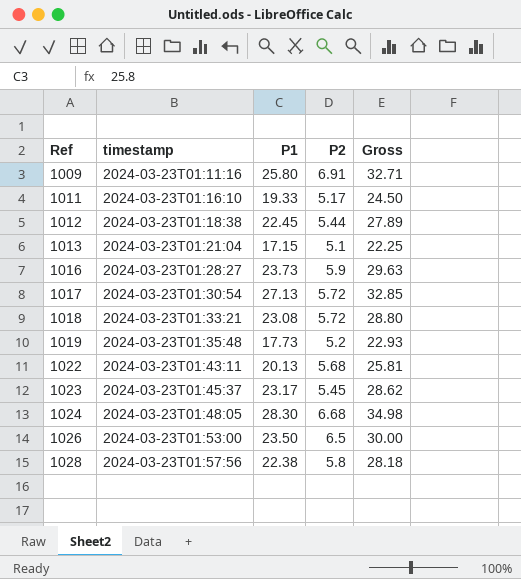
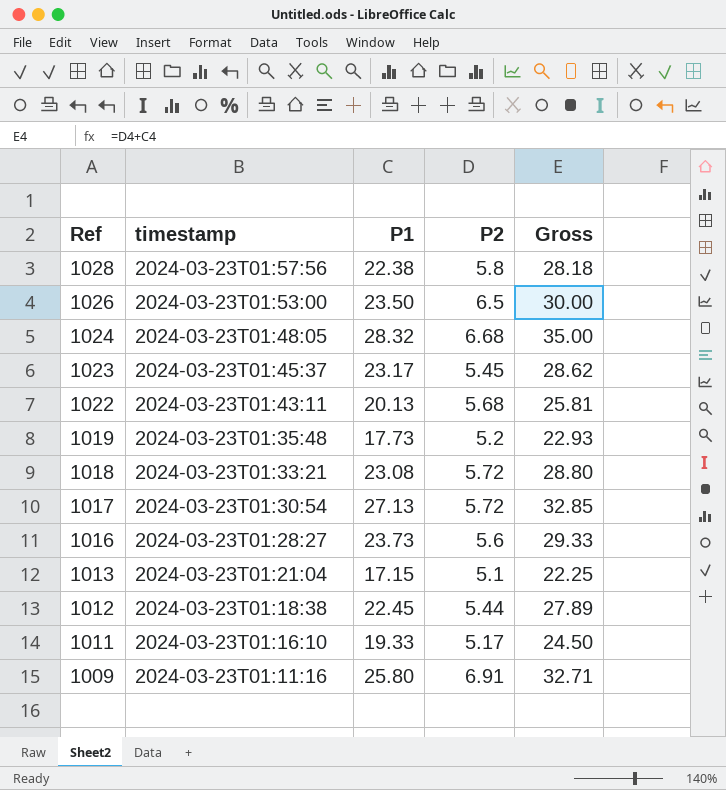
row order: Ref ascending -> Ref descending
1024 | P1: 28.30 -> 28.32
1024 | Gross: 34.98 -> 35.00
1016 | P2: 5.9 -> 5.6
1016 | Gross: 29.63 -> 29.33

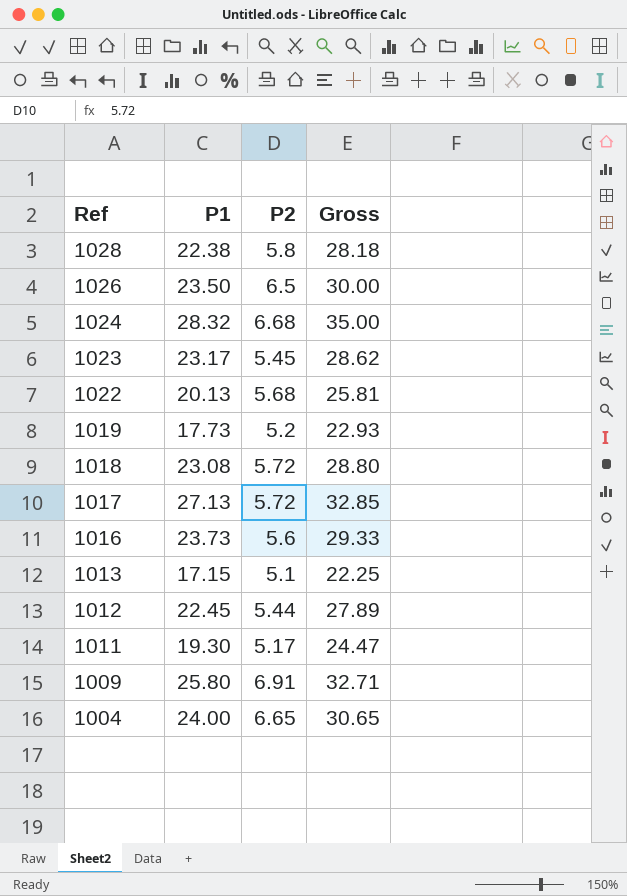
column timestamp | position: 2 -> none
1011 | P1: 19.33 -> 19.30
1011 | Gross: 24.50 -> 24.47
row 1004: none -> 24.00 | 6.65 | 30.65

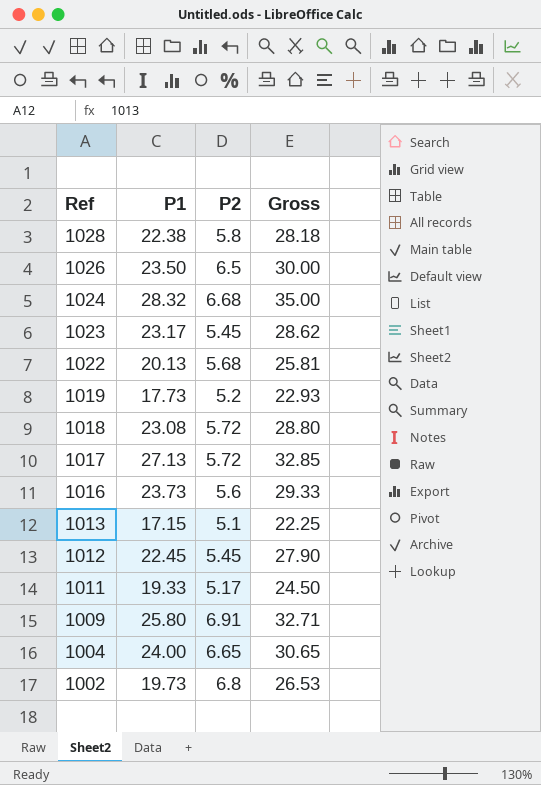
1012 | P2: 5.44 -> 5.45
1012 | Gross: 27.89 -> 27.90
1011 | P1: 19.30 -> 19.33
1011 | Gross: 24.47 -> 24.50
row 1002: none -> 19.73 | 6.8 | 26.53

